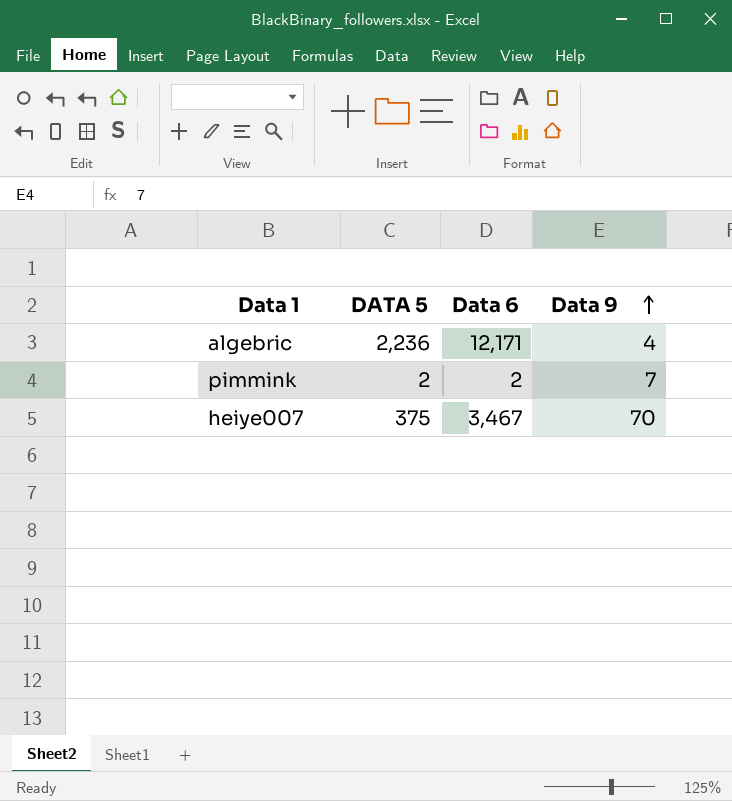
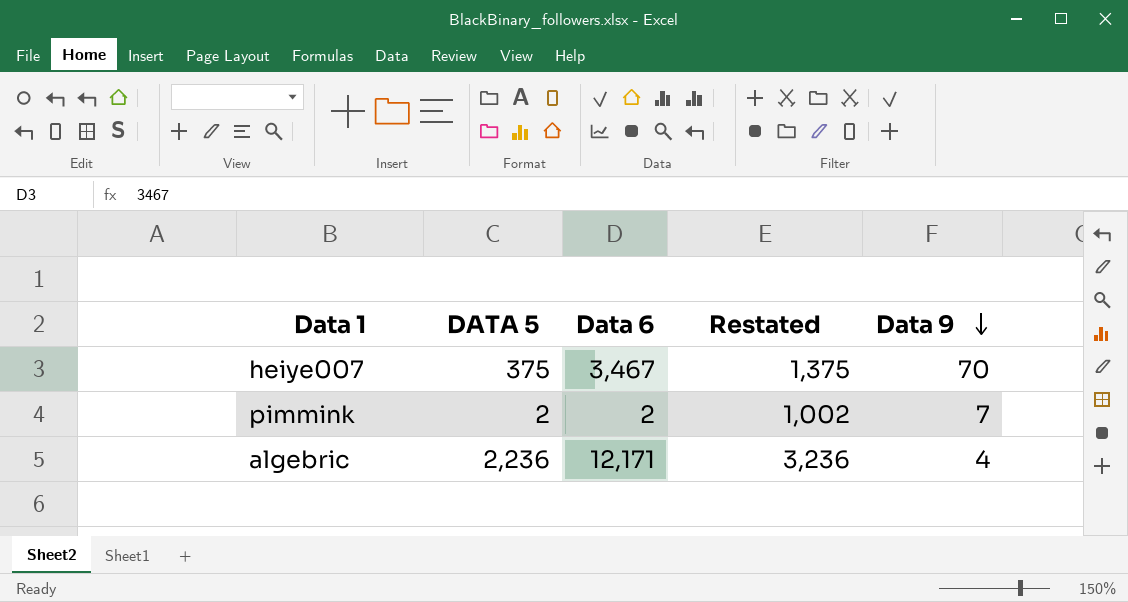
row order: Data 9 ascending -> Data 9 descending
column Restated | formula: none -> [DATA 5] + 1000

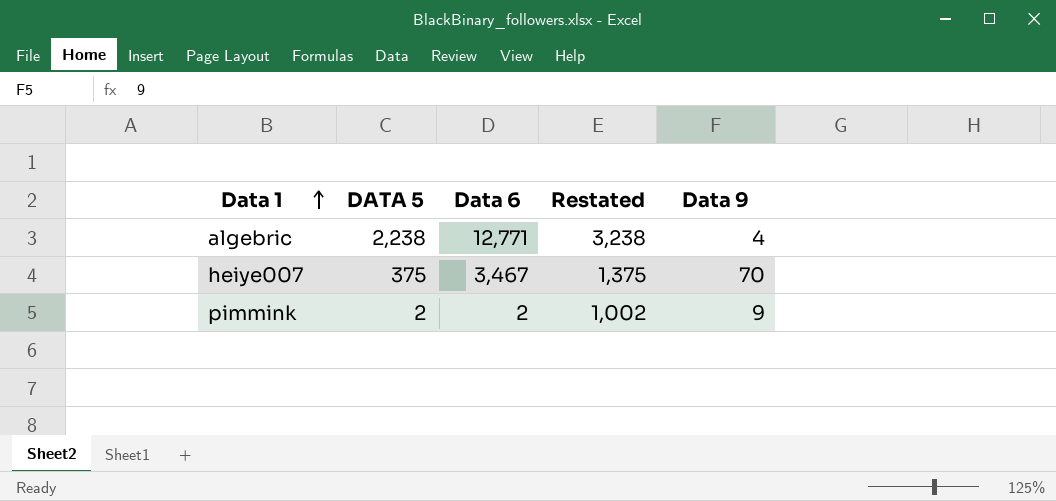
row order: Data 9 descending -> Data 1 ascending
algebric | DATA 5: 2,236 -> 2,238
algebric | Data 6: 12,171 -> 12,771
algebric | Restated: 3,236 -> 3,238
pimmink | Data 9: 7 -> 9

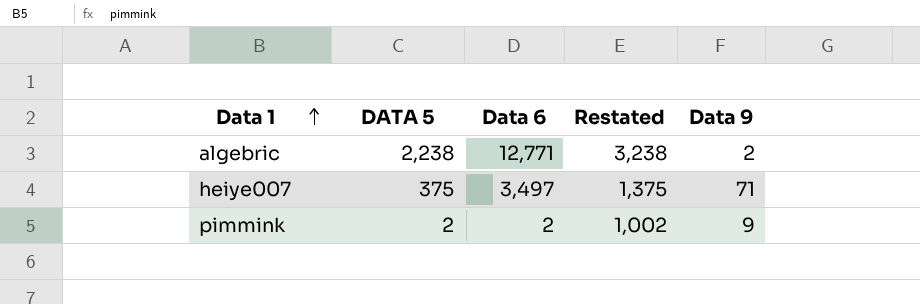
algebric | Data 9: 4 -> 2
heiye007 | Data 6: 3,467 -> 3,497
heiye007 | Data 9: 70 -> 71

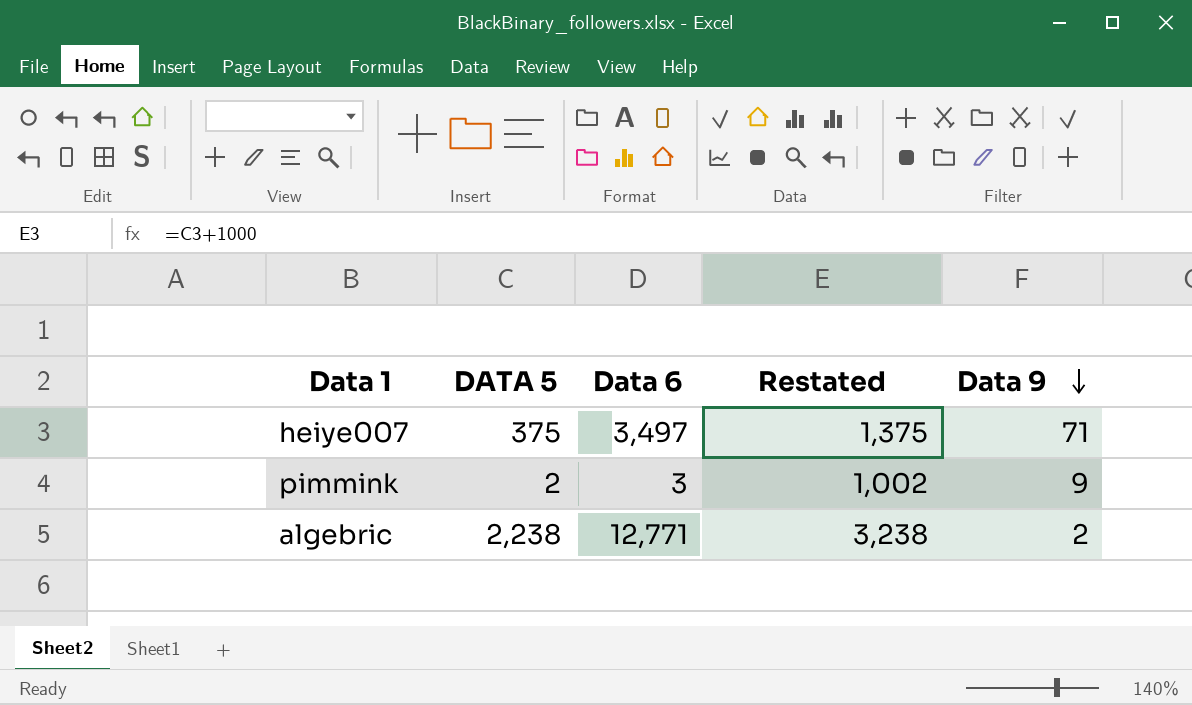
row order: Data 1 ascending -> Data 9 descending
pimmink | Data 6: 2 -> 3

